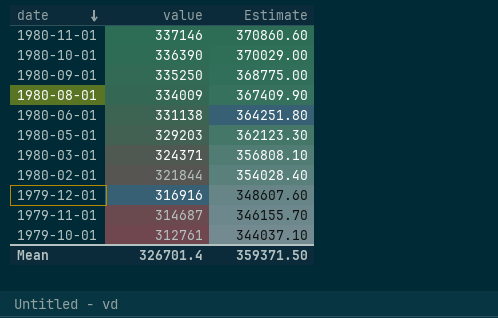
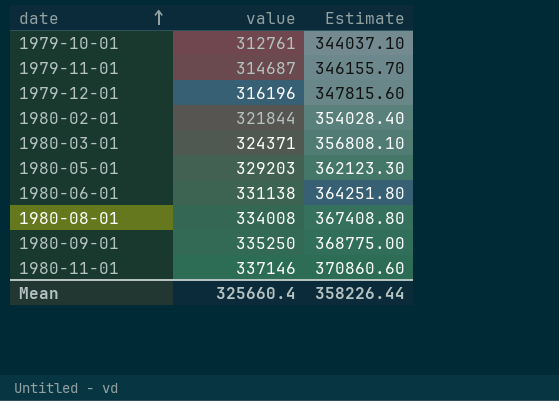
row order: date descending -> date ascending
row 1980-10-01: 336390 | 370029.00 -> none
1979-12-01 | value: 316916 -> 316196
1979-12-01 | Estimate: 348607.60 -> 347815.60
1980-08-01 | value: 334009 -> 334008
1980-08-01 | Estimate: 367409.90 -> 367408.80
Mean | value: 326701.4 -> 325660.4
Mean | Estimate: 359371.50 -> 358226.44

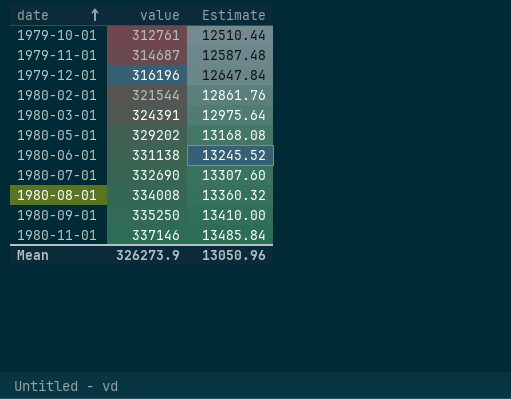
column Estimate | formula: [value] * 1.1 -> [value] * 0.04
1980-02-01 | value: 321844 -> 321544
1980-03-01 | value: 324371 -> 324391
1980-05-01 | value: 329203 -> 329202
row 1980-07-01: none -> 332690 | 13307.60
Mean | value: 325660.4 -> 326273.9
Mean | Estimate: 358226.44 -> 13050.96

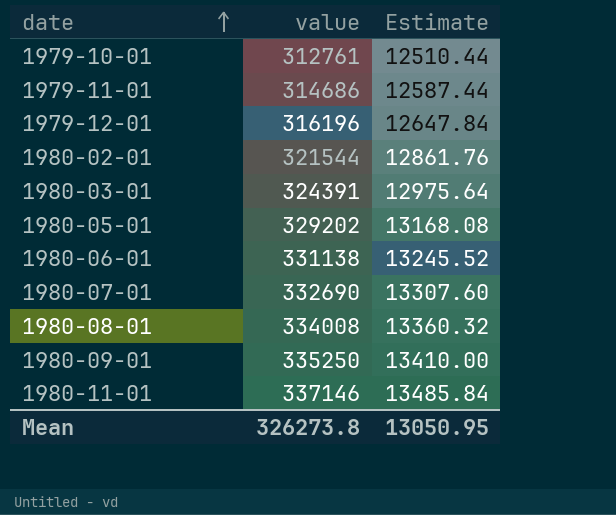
1979-11-01 | value: 314687 -> 314686
1979-11-01 | Estimate: 12587.48 -> 12587.44
Mean | value: 326273.9 -> 326273.8
Mean | Estimate: 13050.96 -> 13050.95

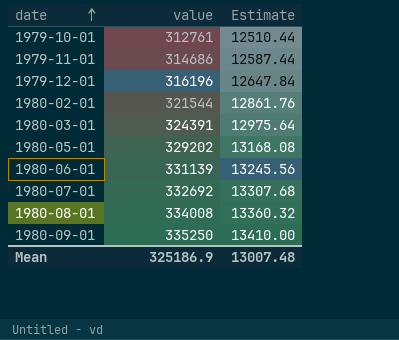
row 1980-11-01: 337146 | 13485.84 -> none
1980-06-01 | value: 331138 -> 331139
1980-06-01 | Estimate: 13245.52 -> 13245.56
1980-07-01 | value: 332690 -> 332692
1980-07-01 | Estimate: 13307.60 -> 13307.68
Mean | value: 326273.8 -> 325186.9
Mean | Estimate: 13050.95 -> 13007.48

